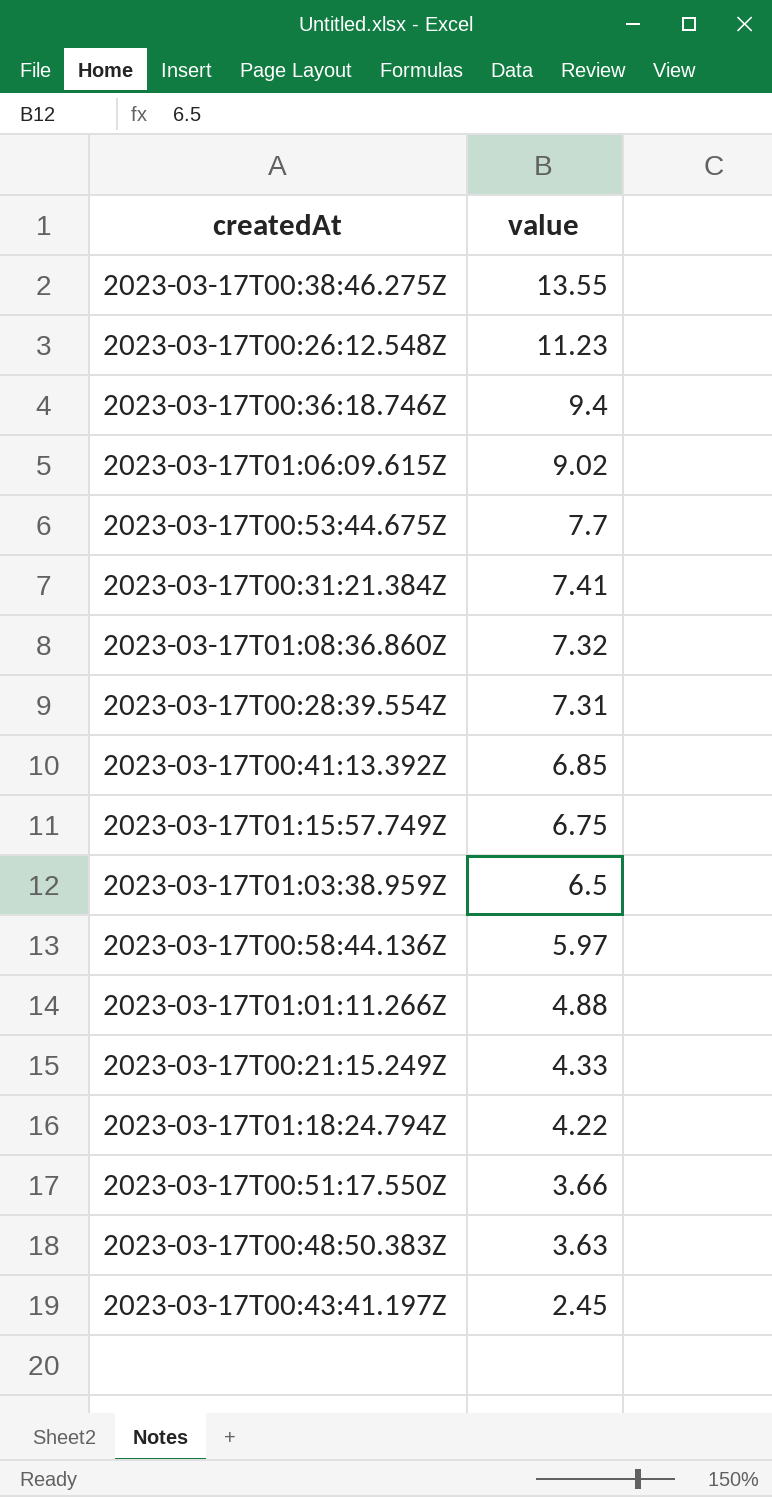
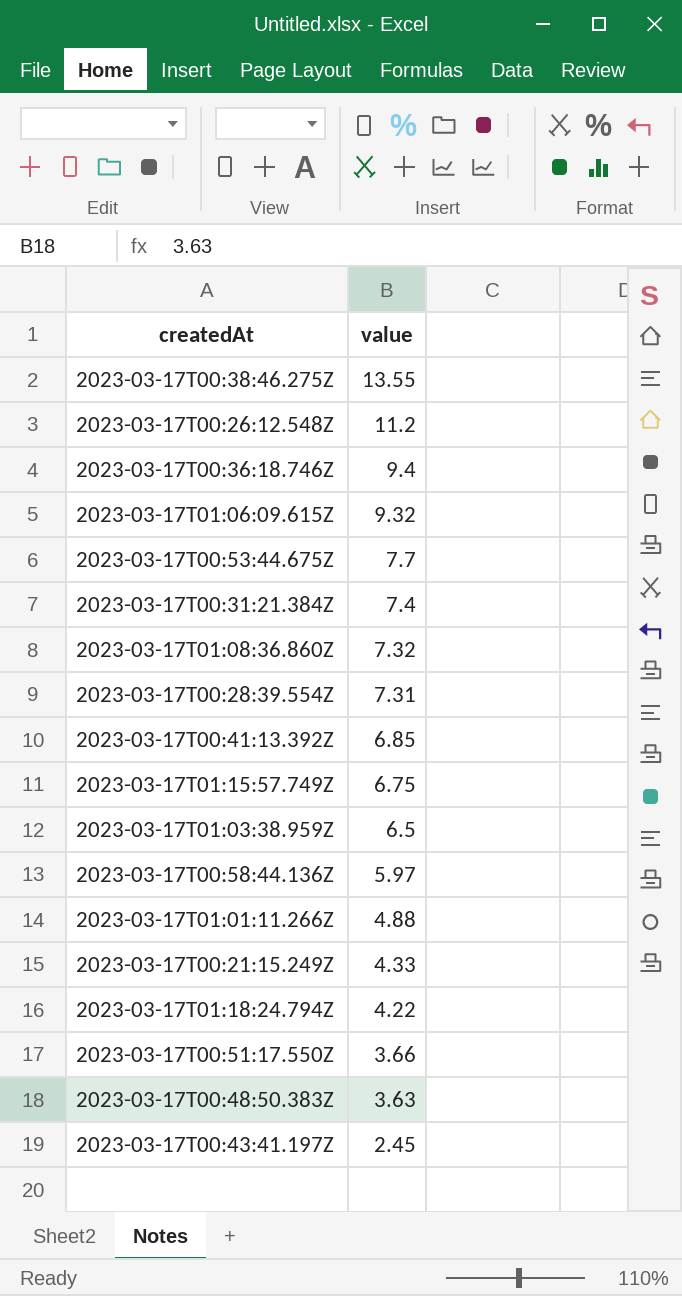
2023-03-17T00:26:12.548Z | value: 11.23 -> 11.2
2023-03-17T01:06:09.615Z | value: 9.02 -> 9.32
2023-03-17T00:31:21.384Z | value: 7.41 -> 7.4

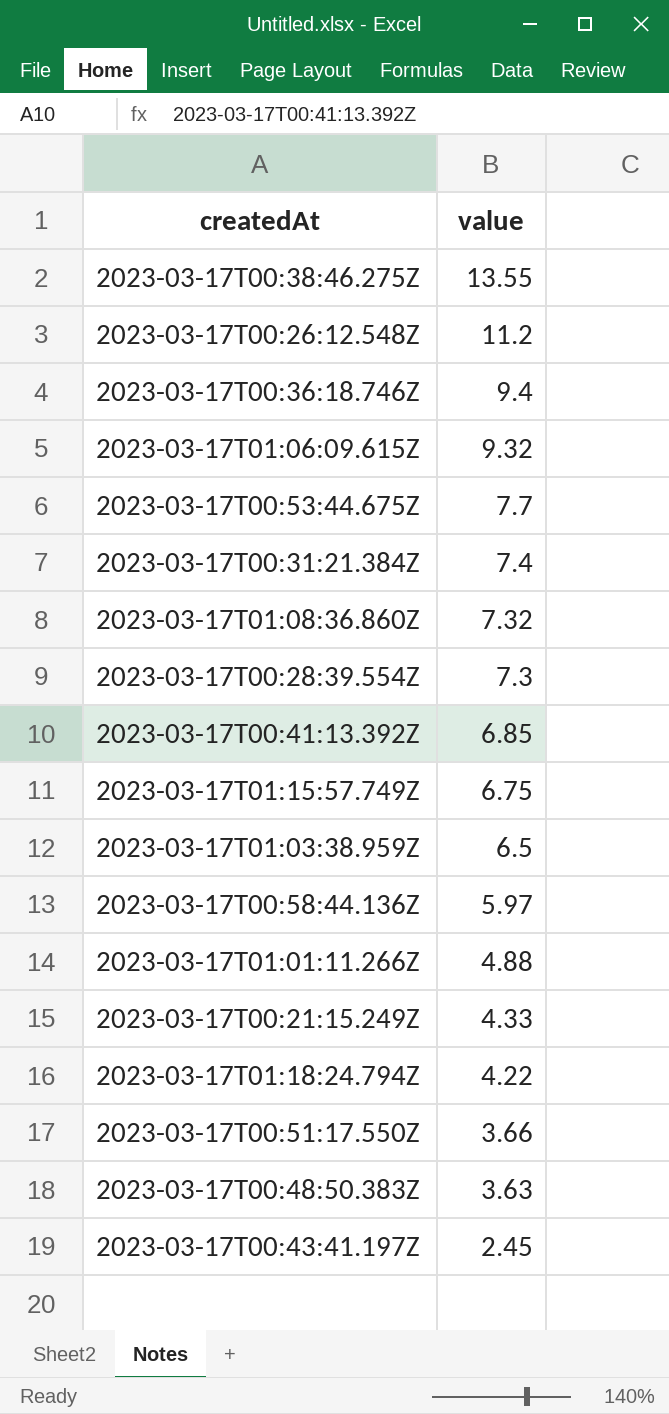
2023-03-17T00:28:39.554Z | value: 7.31 -> 7.3

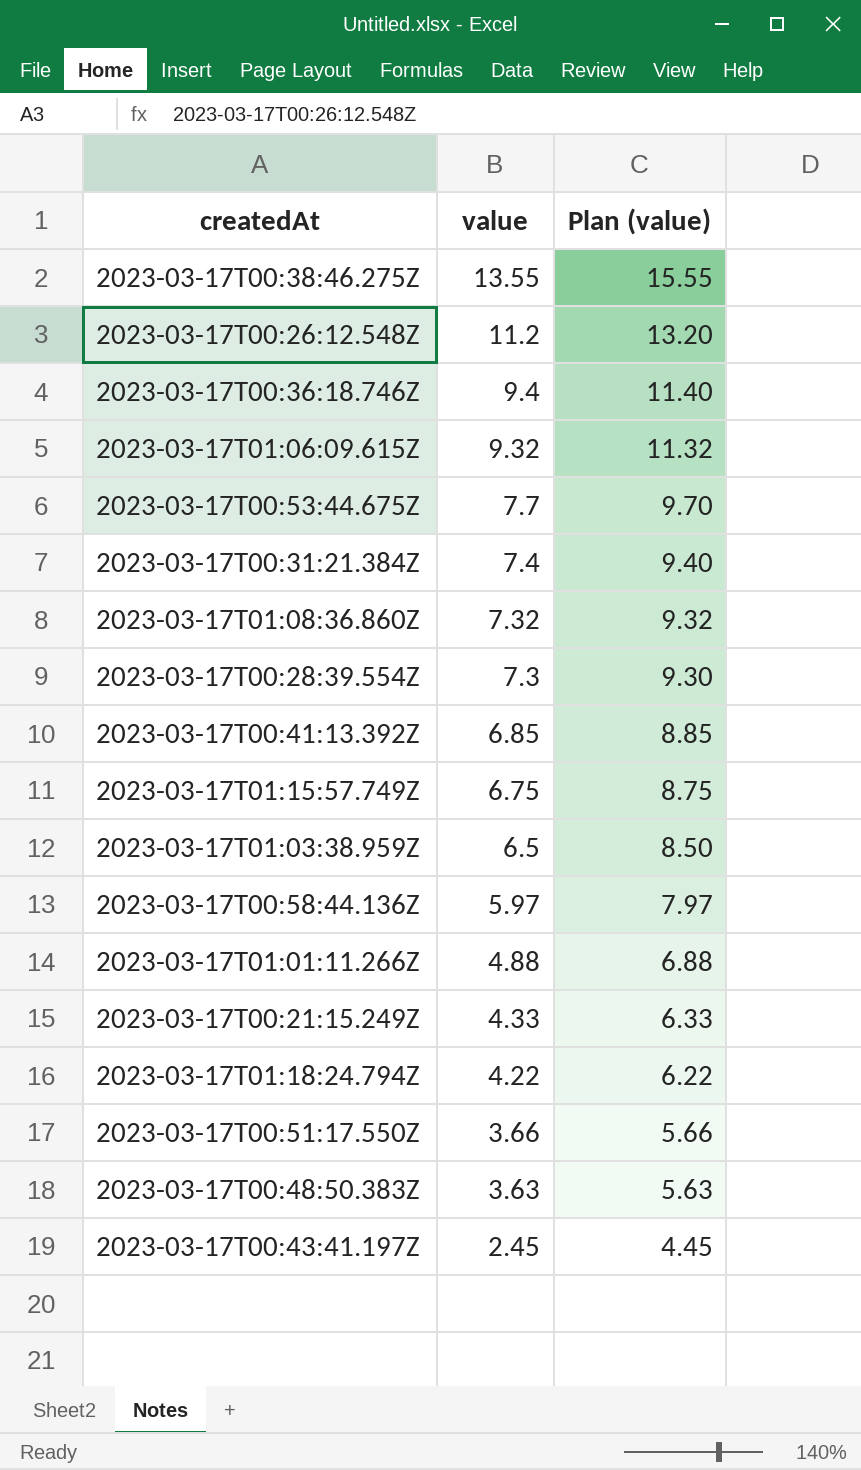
column Plan (value) | formula: none -> [value] + 2

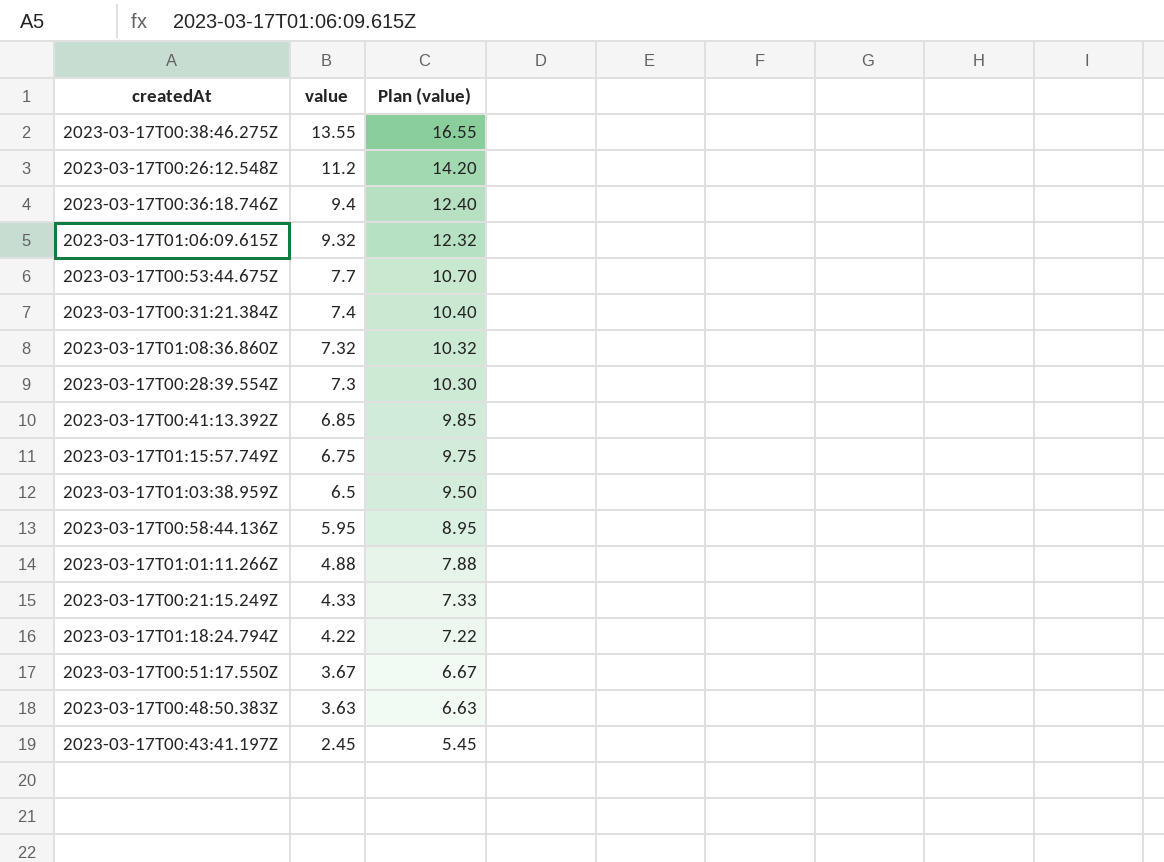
column Plan (value) | formula: [value] + 2 -> [value] + 3
2023-03-17T00:58:44.136Z | value: 5.97 -> 5.95
2023-03-17T00:51:17.550Z | value: 3.66 -> 3.67

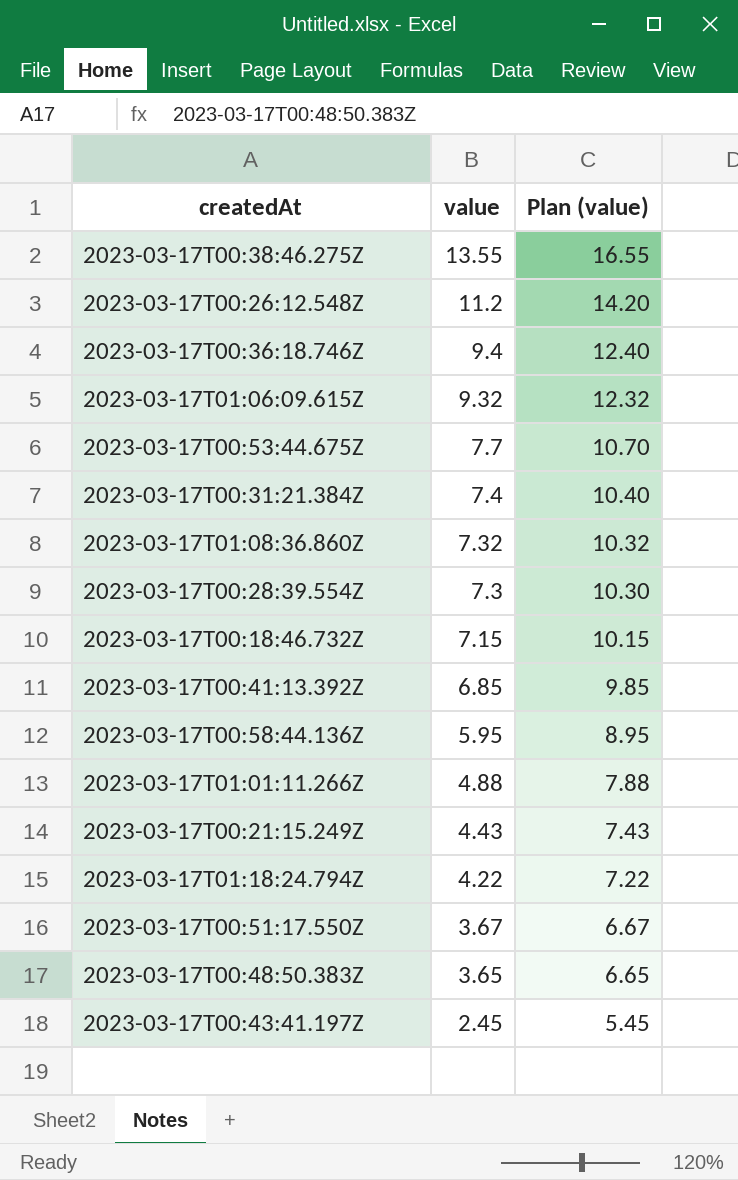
row 2023-03-17T01:15:57.749Z: 6.75 | 9.75 -> none
row 2023-03-17T01:03:38.959Z: 6.5 | 9.50 -> none
row 2023-03-17T00:18:46.732Z: none -> 7.15 | 10.15
2023-03-17T00:21:15.249Z | value: 4.33 -> 4.43
2023-03-17T00:21:15.249Z | Plan (value): 7.33 -> 7.43
2023-03-17T00:48:50.383Z | value: 3.63 -> 3.65
2023-03-17T00:48:50.383Z | Plan (value): 6.63 -> 6.65

